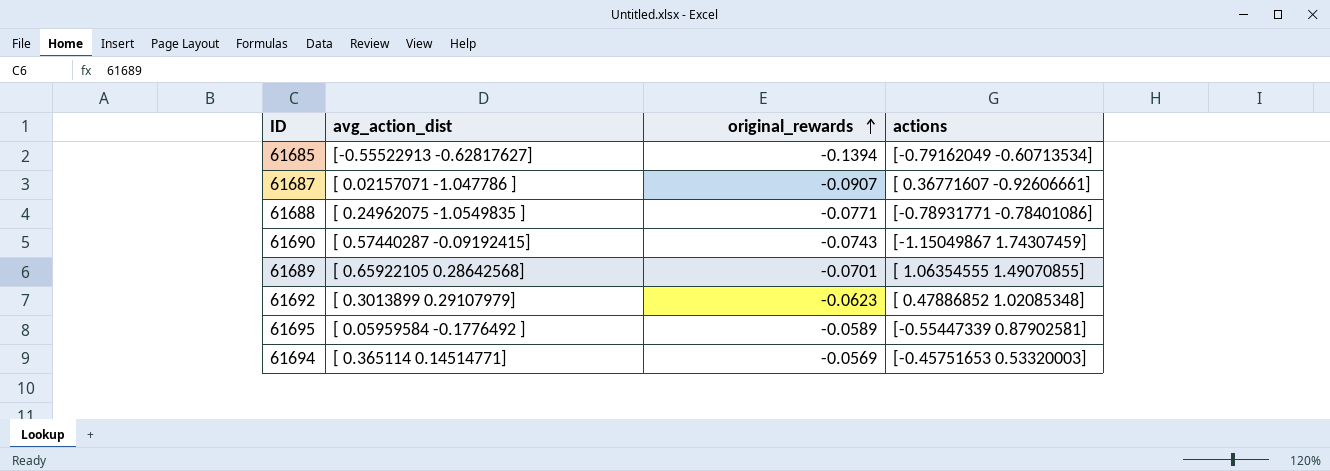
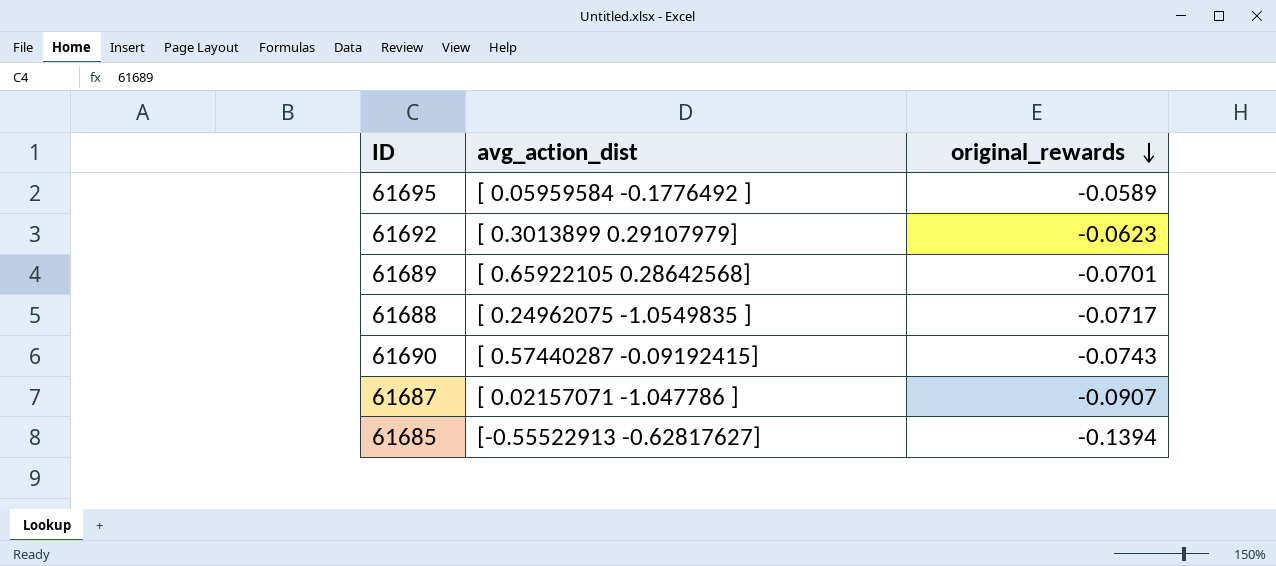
row order: original_rewards ascending -> original_rewards descending
column actions | position: 4 -> none
row 61694: [ 0.365114 0.14514771] | -0.0569 | [-0.45751653 0.53320003] -> none
61688 | original_rewards: -0.0771 -> -0.0717

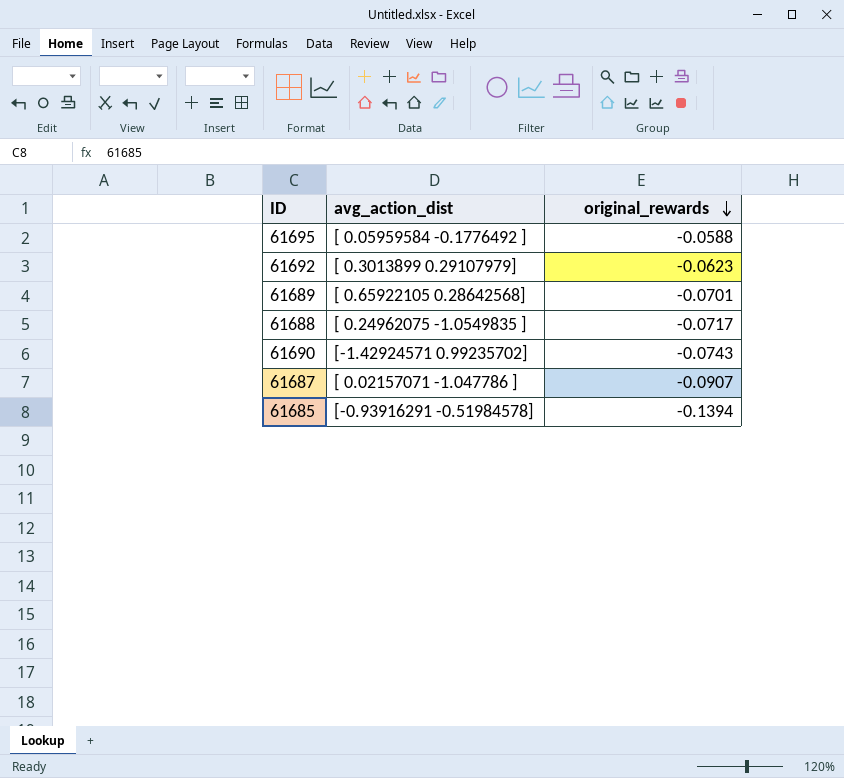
61695 | original_rewards: -0.0589 -> -0.0588
61690 | avg_action_dist: [ 0.57440287 -0.09192415] -> [-1.42924571 0.99235702]
61685 | avg_action_dist: [-0.55522913 -0.62817627] -> [-0.93916291 -0.51984578]

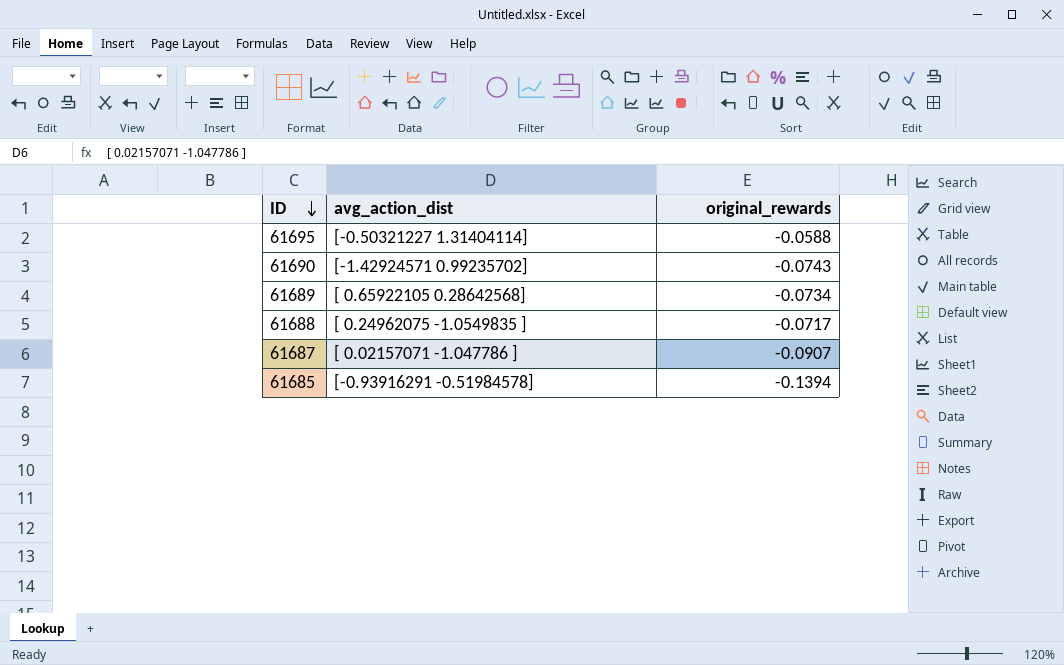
row order: original_rewards descending -> ID descending
row 61692: [ 0.3013899 0.29107979] | -0.0623 -> none
61695 | avg_action_dist: [ 0.05959584 -0.1776492 ] -> [-0.50321227 1.31404114]
61689 | original_rewards: -0.0701 -> -0.0734

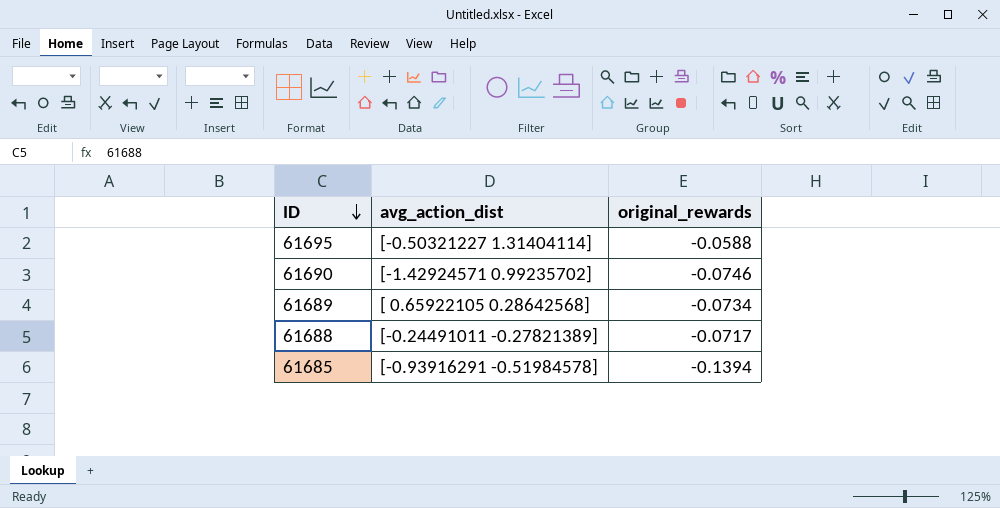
row 61687: [ 0.02157071 -1.047786 ] | -0.0907 -> none
61690 | original_rewards: -0.0743 -> -0.0746
61688 | avg_action_dist: [ 0.24962075 -1.0549835 ] -> [-0.24491011 -0.27821389]

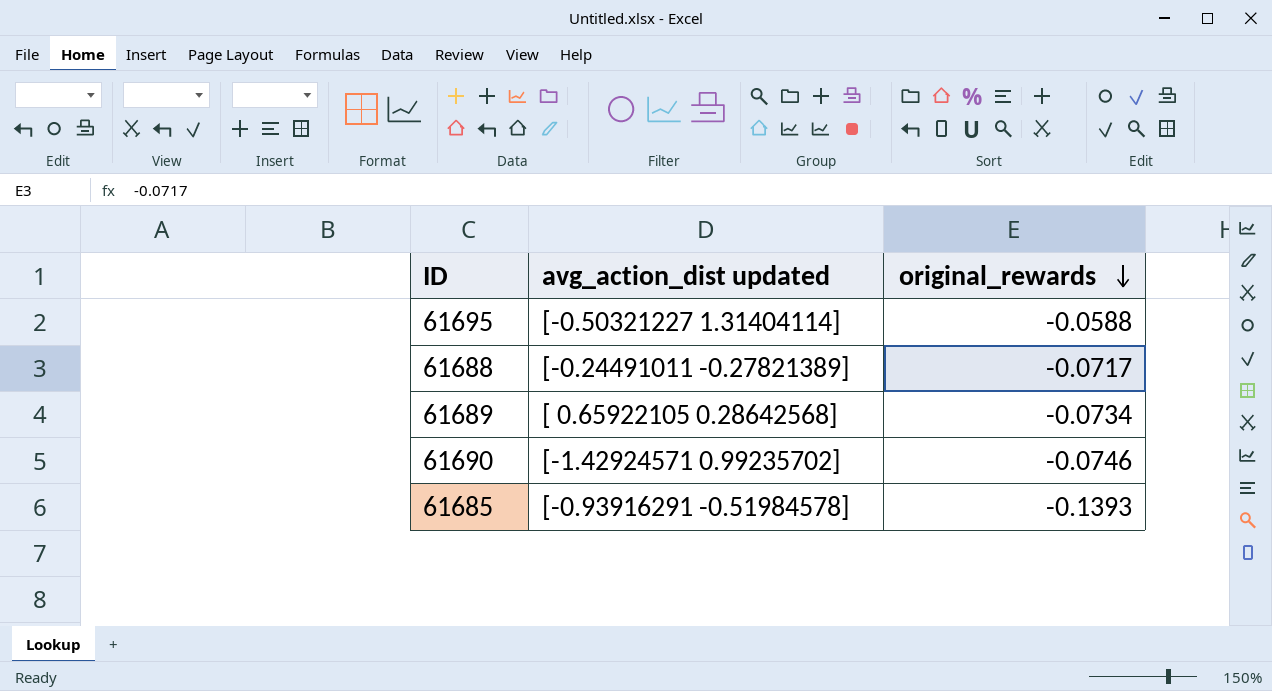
row order: ID descending -> original_rewards descending
column name: avg_action_dist -> avg_action_dist updated
61685 | original_rewards: -0.1394 -> -0.1393

